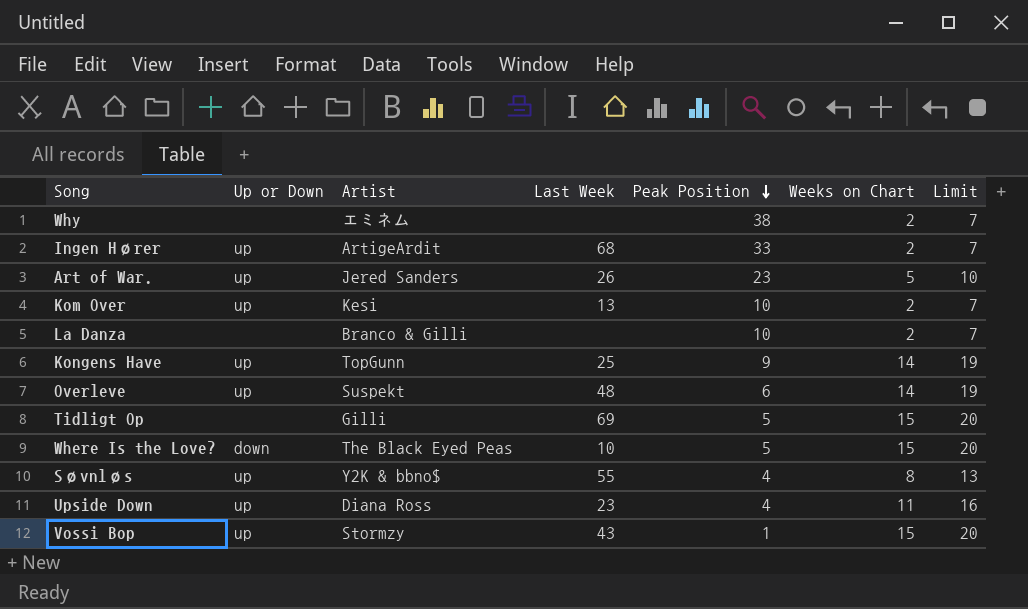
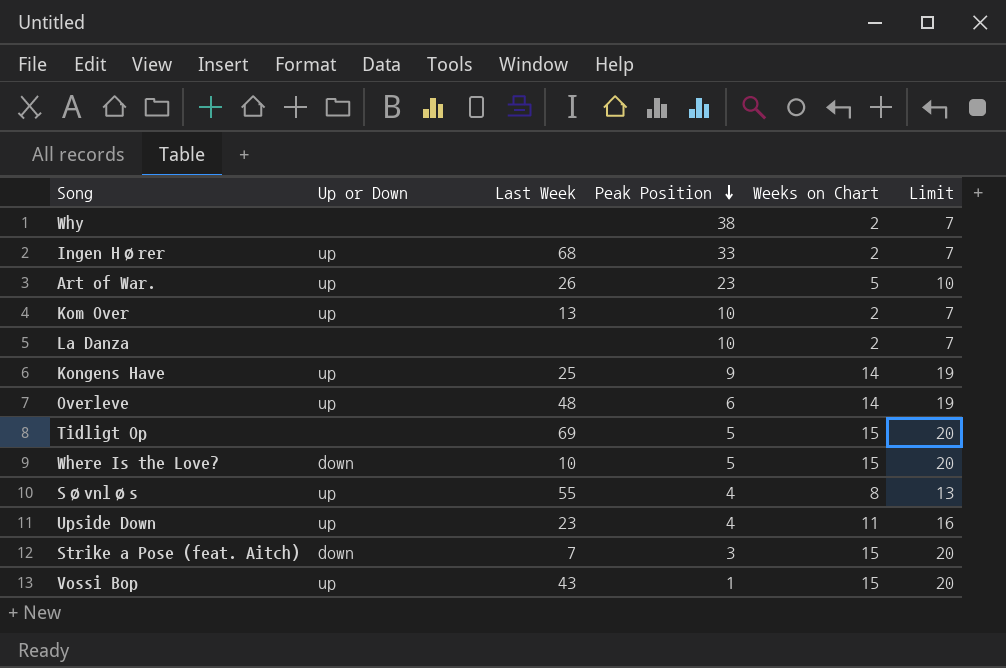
column Artist | position: 3 -> none
row Strike a Pose (feat. Aitch): none -> down | 7 | 3 | 15 | 20

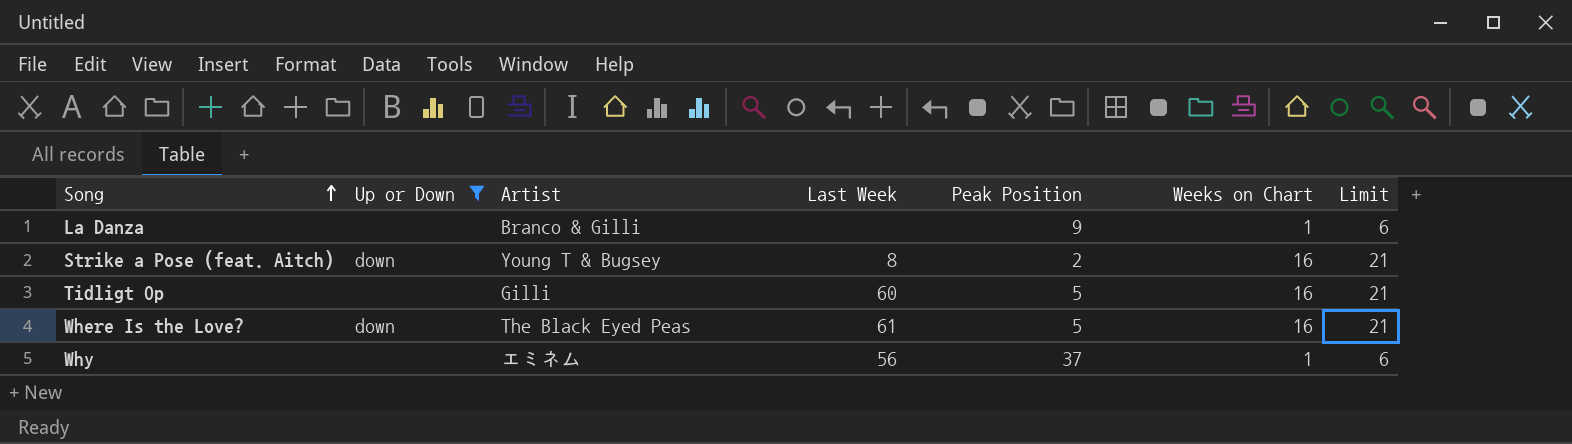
filter: none -> Up or Down != up
row order: Peak Position descending -> Song ascending
column Artist | position: none -> 3
La Danza | Peak Position: 10 -> 9
La Danza | Weeks on Chart: 2 -> 1
La Danza | Limit: 7 -> 6
Strike a Pose (feat. Aitch) | Last Week: 7 -> 8
Strike a Pose (feat. Aitch) | Peak Position: 3 -> 2
Strike a Pose (feat. Aitch) | Weeks on Chart: 15 -> 16
Strike a Pose (feat. Aitch) | Limit: 20 -> 21
Tidligt Op | Last Week: 69 -> 60
Tidligt Op | Weeks on Chart: 15 -> 16
Tidligt Op | Limit: 20 -> 21
Where Is the Love? | Last Week: 10 -> 61
Where Is the Love? | Weeks on Chart: 15 -> 16
Where Is the Love? | Limit: 20 -> 21
Why | Last Week: none -> 56
Why | Peak Position: 38 -> 37
Why | Weeks on Chart: 2 -> 1
Why | Limit: 7 -> 6

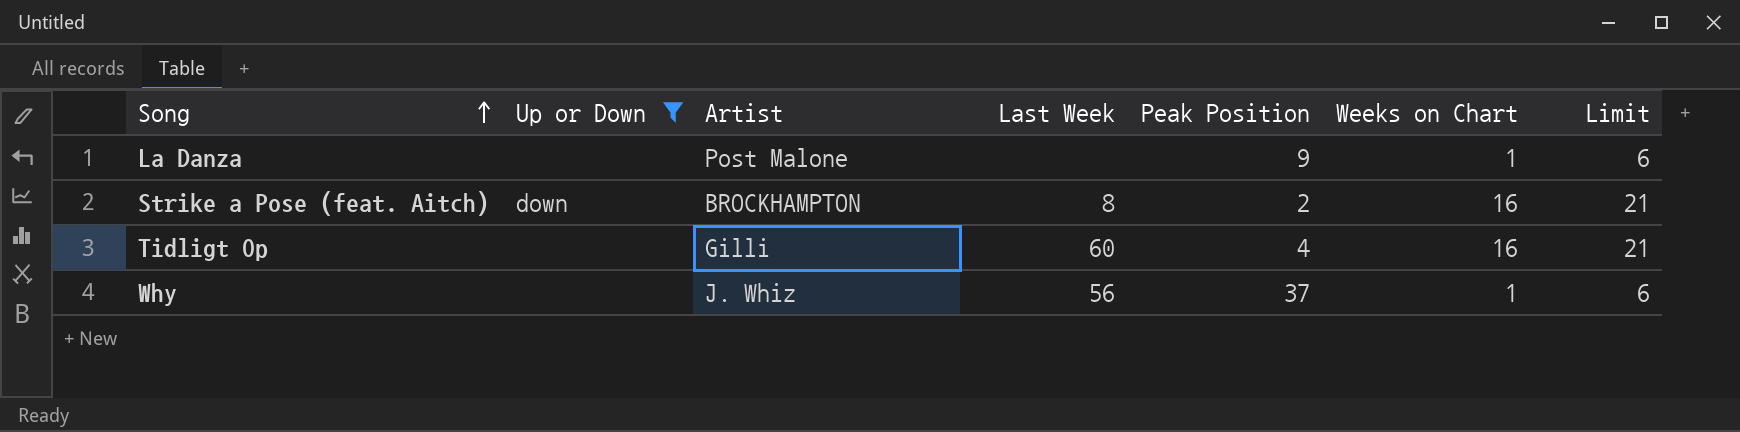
row Where Is the Love?: down | The Black Eyed Peas | 61 | 5 | 16 | 21 -> none
La Danza | Artist: Branco & Gilli -> Post Malone
Strike a Pose (feat. Aitch) | Artist: Young T & Bugsey -> BROCKHAMPTON
Tidligt Op | Peak Position: 5 -> 4
Why | Artist: エミネム -> J. Whiz

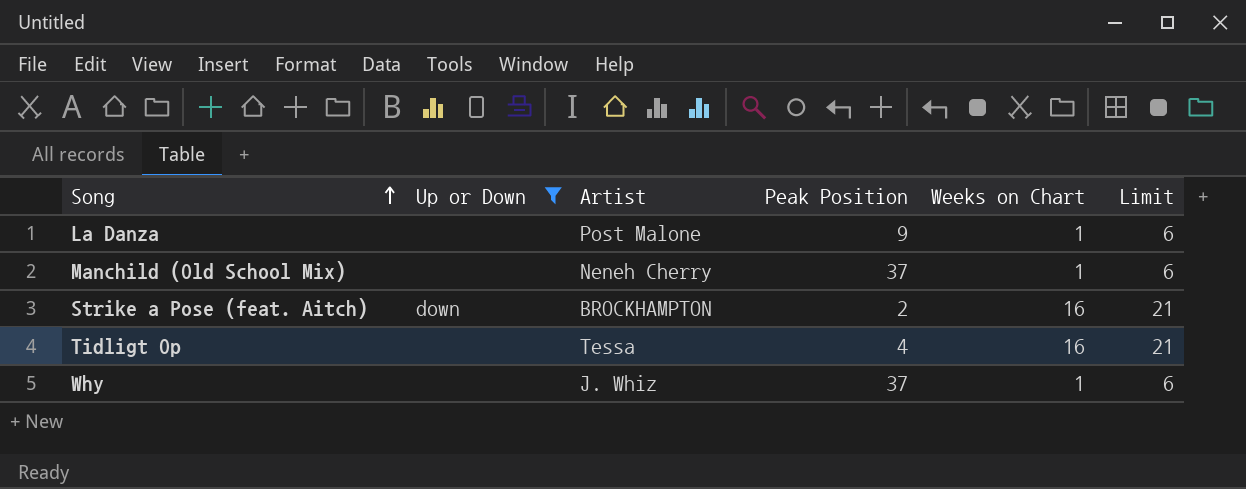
column Last Week | position: 4 -> none
row Manchild (Old School Mix): none -> none | Neneh Cherry | 37 | 1 | 6
Tidligt Op | Artist: Gilli -> Tessa

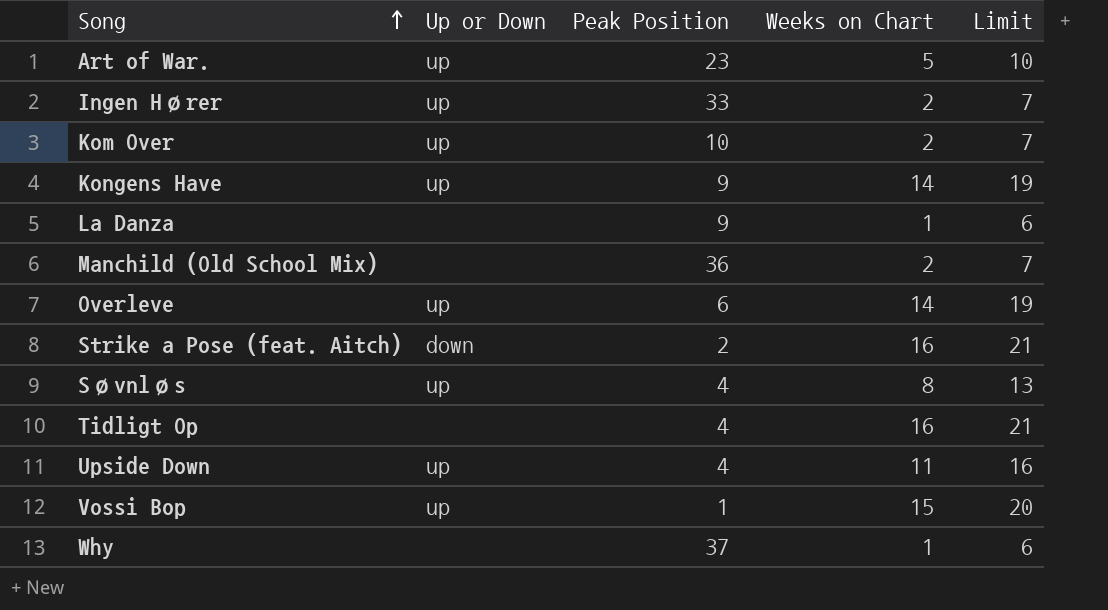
filter: Up or Down != up -> none
column Artist | position: 3 -> none
Manchild (Old School Mix) | Peak Position: 37 -> 36
Manchild (Old School Mix) | Weeks on Chart: 1 -> 2
Manchild (Old School Mix) | Limit: 6 -> 7

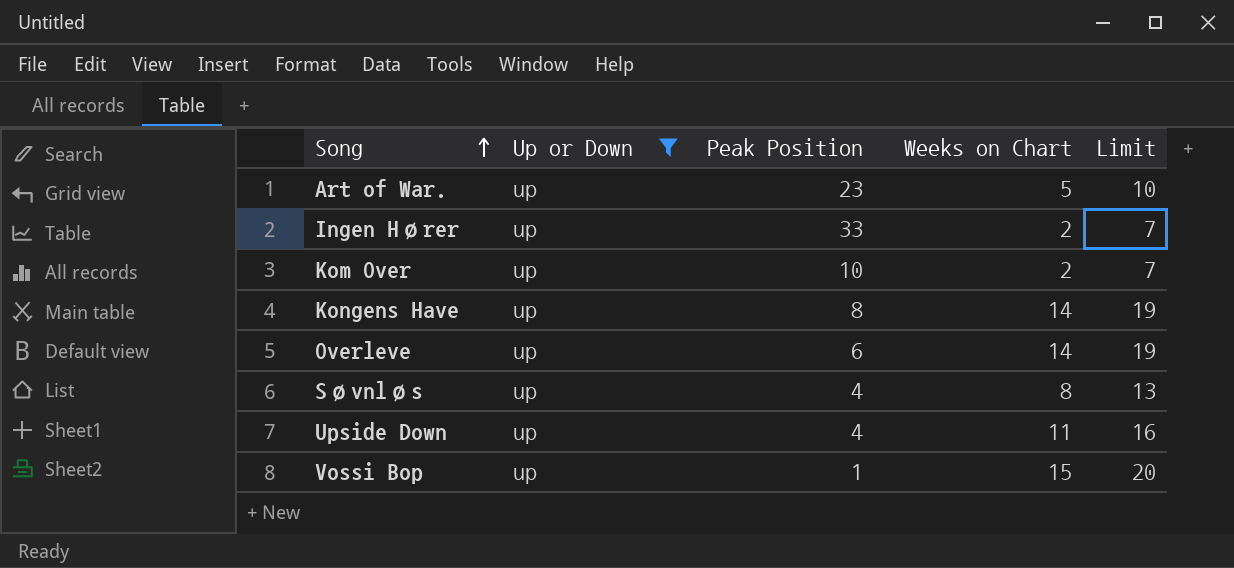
filter: none -> Up or Down = up
Kongens Have | Peak Position: 9 -> 8

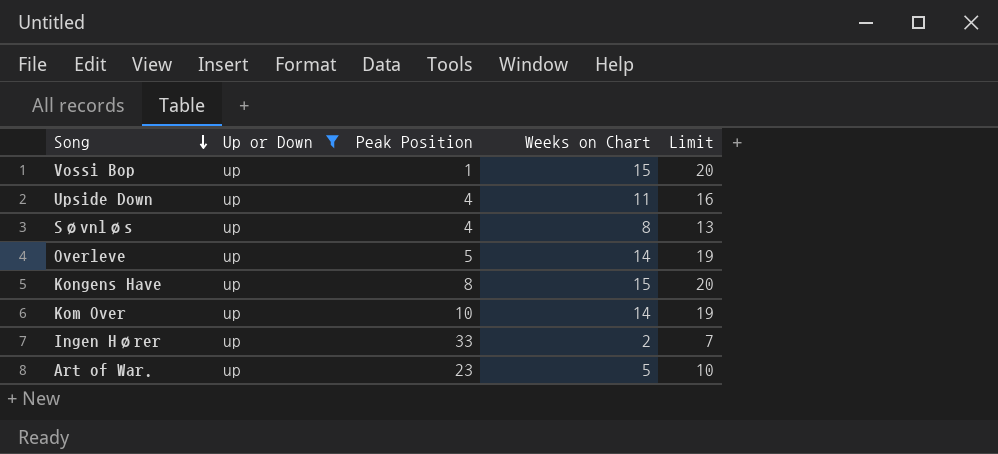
row order: Song ascending -> Song descending
Overleve | Peak Position: 6 -> 5
Kongens Have | Weeks on Chart: 14 -> 15
Kongens Have | Limit: 19 -> 20
Kom Over | Weeks on Chart: 2 -> 14
Kom Over | Limit: 7 -> 19

